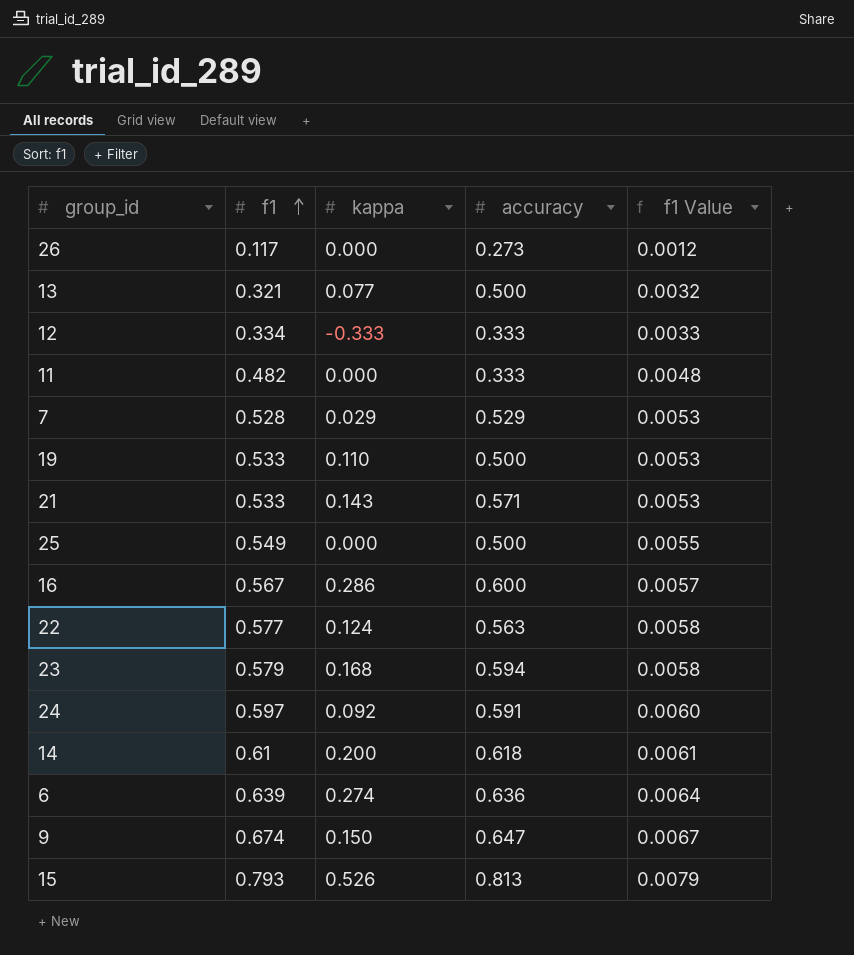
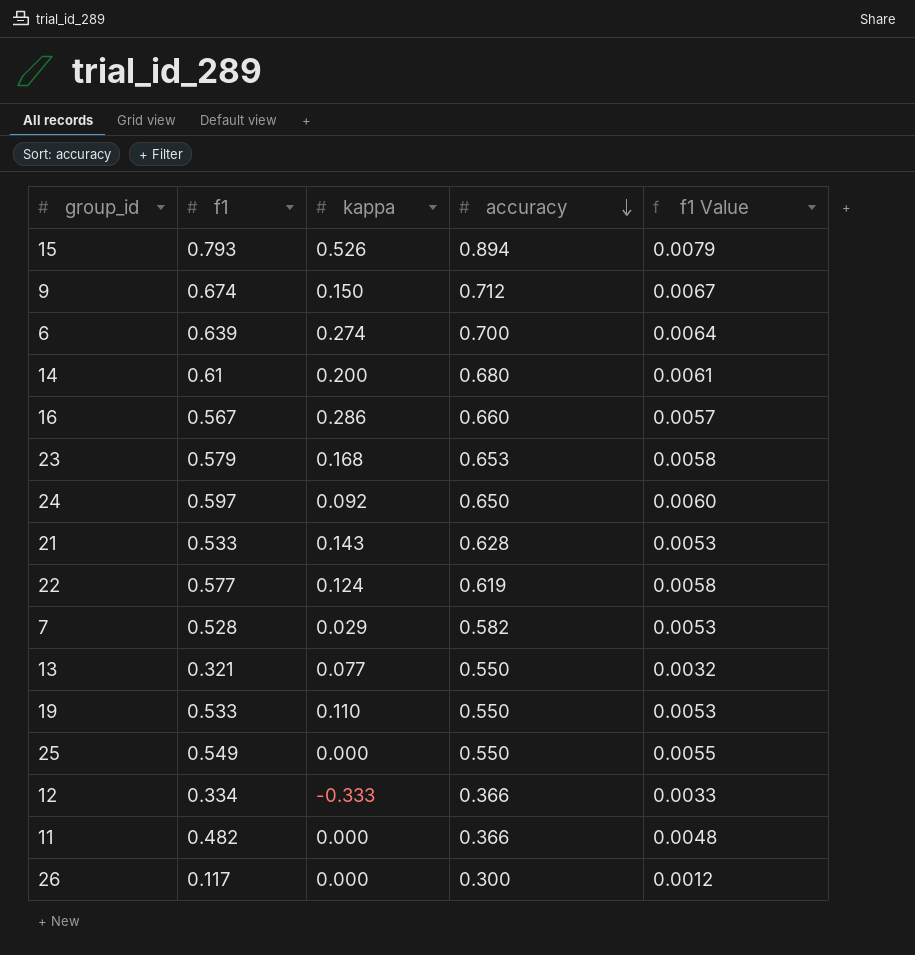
row order: f1 ascending -> accuracy descending
15 | accuracy: 0.813 -> 0.894
9 | accuracy: 0.647 -> 0.712
6 | accuracy: 0.636 -> 0.700
14 | accuracy: 0.618 -> 0.680
16 | accuracy: 0.600 -> 0.660
23 | accuracy: 0.594 -> 0.653
24 | accuracy: 0.591 -> 0.650
21 | accuracy: 0.571 -> 0.628
22 | accuracy: 0.563 -> 0.619
7 | accuracy: 0.529 -> 0.582
13 | accuracy: 0.500 -> 0.550
19 | accuracy: 0.500 -> 0.550
25 | accuracy: 0.500 -> 0.550
12 | accuracy: 0.333 -> 0.366
11 | accuracy: 0.333 -> 0.366
26 | accuracy: 0.273 -> 0.300

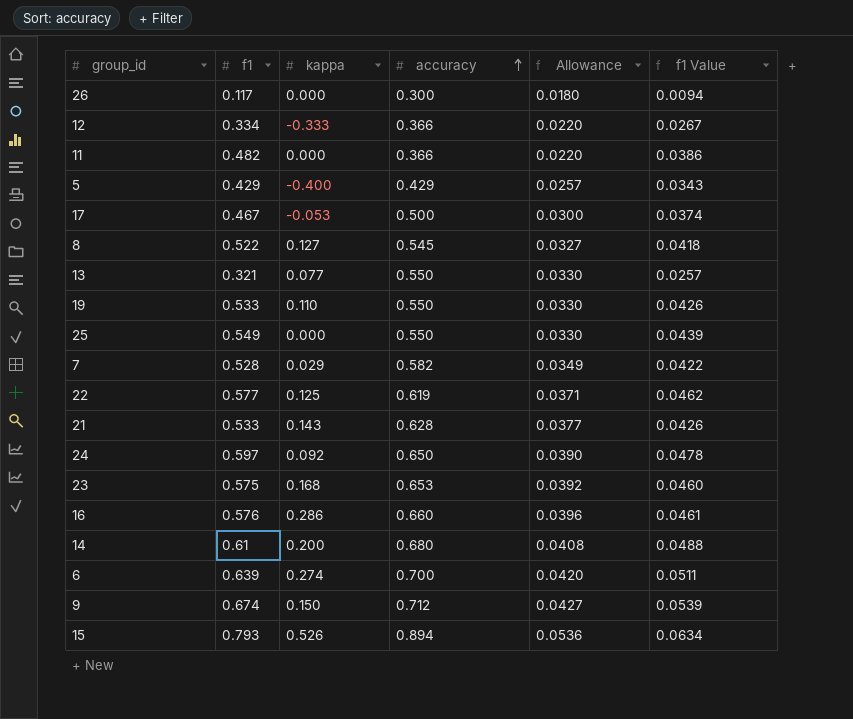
row order: accuracy descending -> accuracy ascending
column Allowance | formula: none -> [accuracy] * 0.06
column f1 Value | formula: [f1] * 0.01 -> [f1] * 0.08
row 5: none -> 0.429 | -0.400 | 0.429 | 0.0257 | 0.0343
row 17: none -> 0.467 | -0.053 | 0.500 | 0.0300 | 0.0374
row 8: none -> 0.522 | 0.127 | 0.545 | 0.0327 | 0.0418
22 | kappa: 0.124 -> 0.125
23 | f1: 0.579 -> 0.575
16 | f1: 0.567 -> 0.576

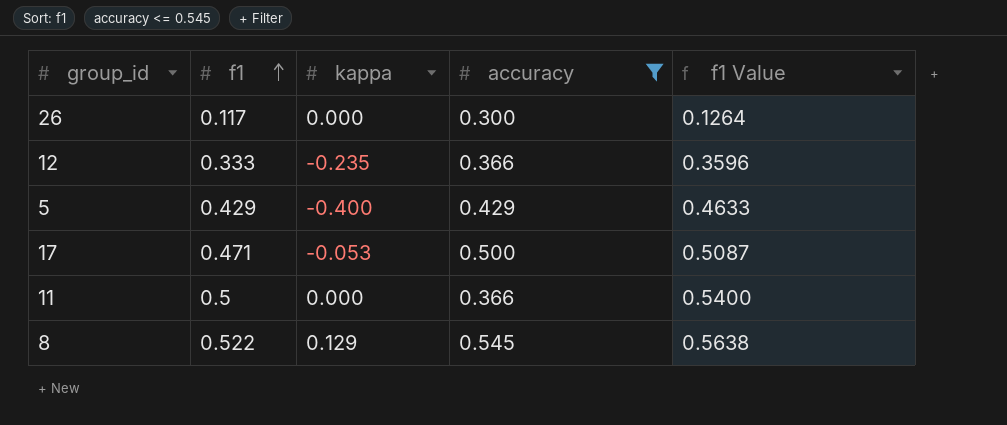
filter: none -> accuracy <= 0.545
row order: accuracy ascending -> f1 ascending
column Allowance | formula: [accuracy] * 0.06 -> none
column f1 Value | formula: [f1] * 0.08 -> [f1] * 1.08
12 | f1: 0.334 -> 0.333
12 | kappa: -0.333 -> -0.235
17 | f1: 0.467 -> 0.471
11 | f1: 0.482 -> 0.5
8 | kappa: 0.127 -> 0.129

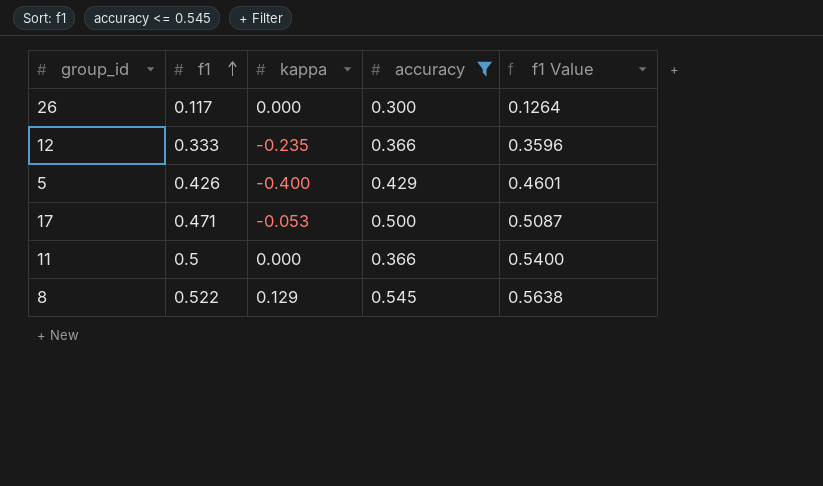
5 | f1: 0.429 -> 0.426
5 | f1 Value: 0.4633 -> 0.4601

